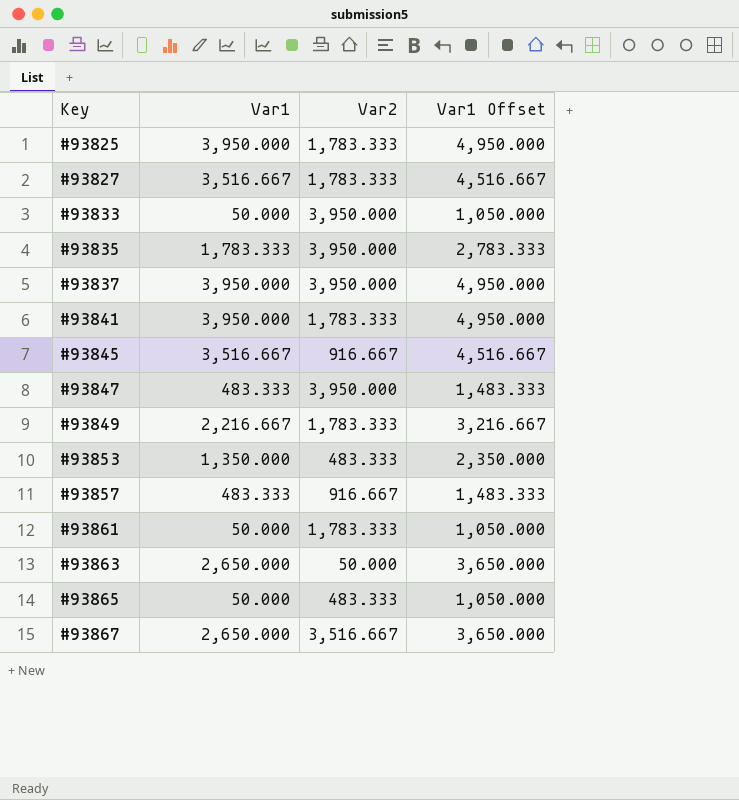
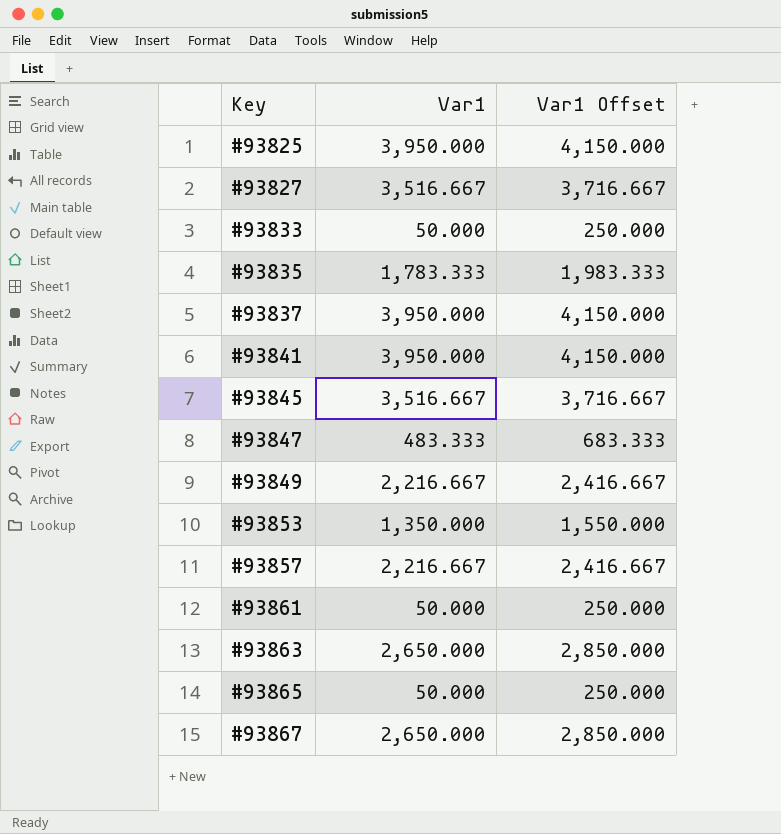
column Var2 | position: 3 -> none
column Var1 Offset | formula: [Var1] + 1000 -> [Var1] + 200
#93857 | Var1: 483.333 -> 2,216.667

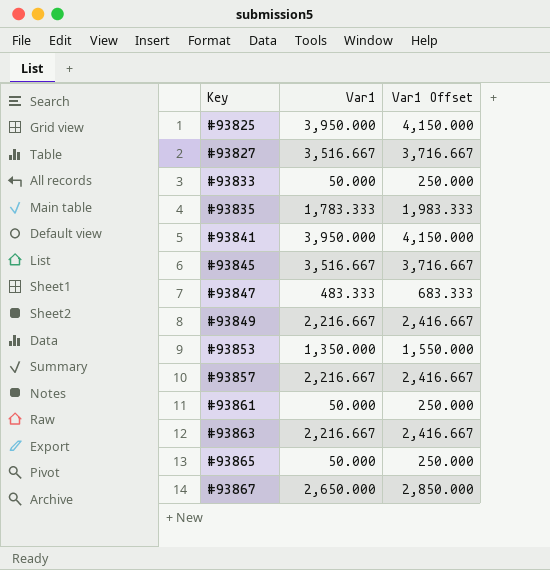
row #93837: 3,950.000 | 4,150.000 -> none
#93863 | Var1: 2,650.000 -> 2,216.667
#93863 | Var1 Offset: 2,850.000 -> 2,416.667

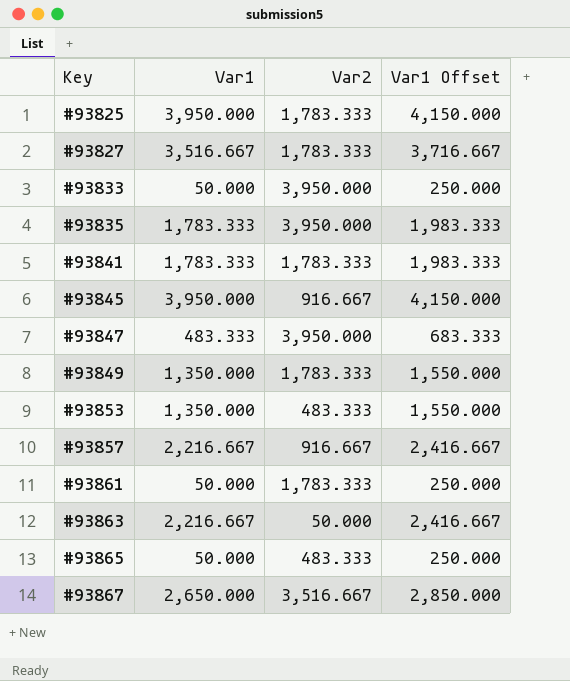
column Var2 | position: none -> 3
#93841 | Var1: 3,950.000 -> 1,783.333
#93841 | Var1 Offset: 4,150.000 -> 1,983.333
#93845 | Var1: 3,516.667 -> 3,950.000
#93845 | Var1 Offset: 3,716.667 -> 4,150.000
#93849 | Var1: 2,216.667 -> 1,350.000
#93849 | Var1 Offset: 2,416.667 -> 1,550.000

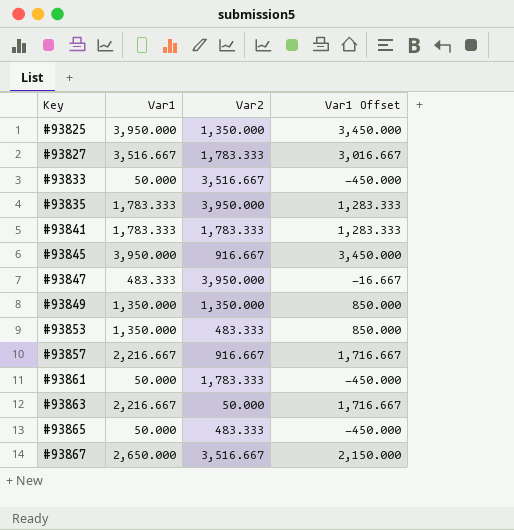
column Var1 Offset | formula: [Var1] + 200 -> [Var1] - 500
#93825 | Var2: 1,783.333 -> 1,350.000
#93833 | Var2: 3,950.000 -> 3,516.667
#93849 | Var2: 1,783.333 -> 1,350.000

